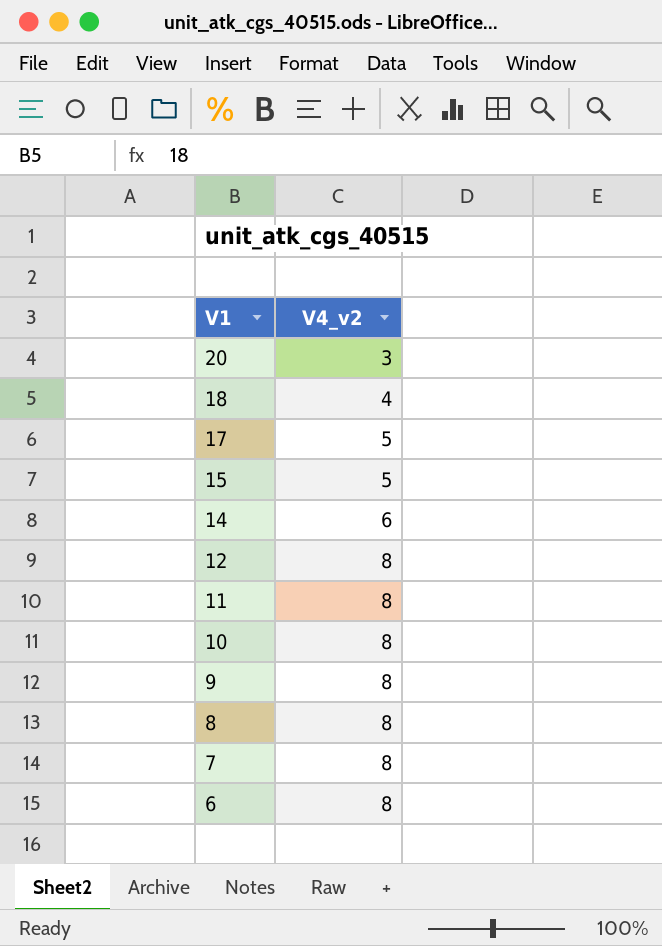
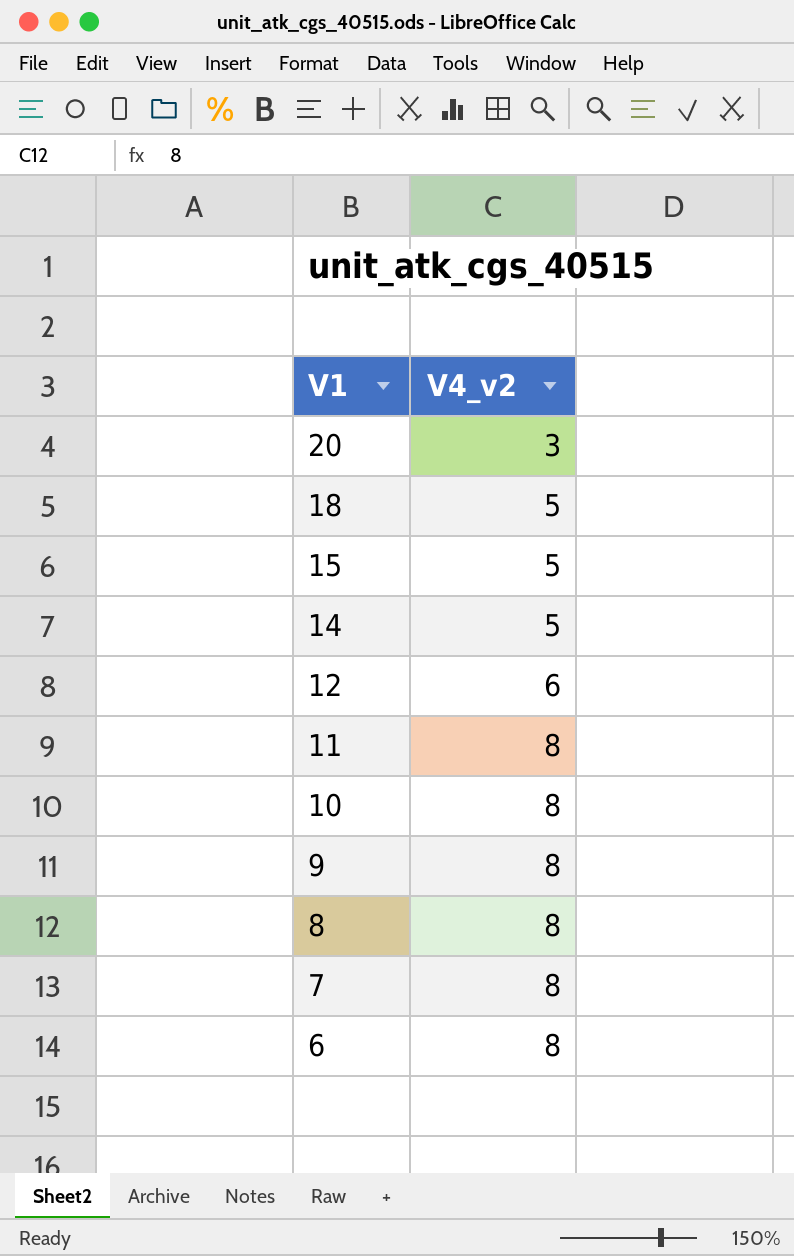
row 17: 5 -> none
18 | V4_v2: 4 -> 5
14 | V4_v2: 6 -> 5
12 | V4_v2: 8 -> 6

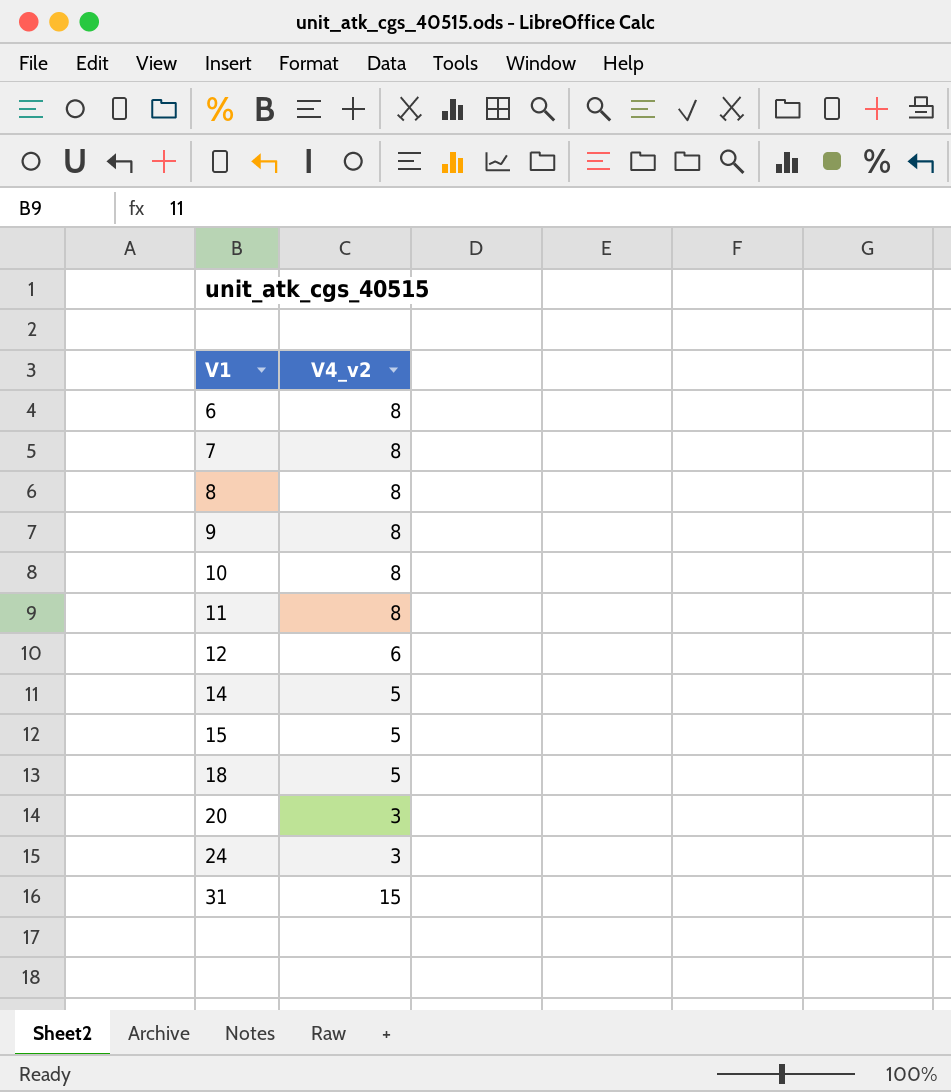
row order: V1 descending -> V1 ascending
row 24: none -> 3
row 31: none -> 15

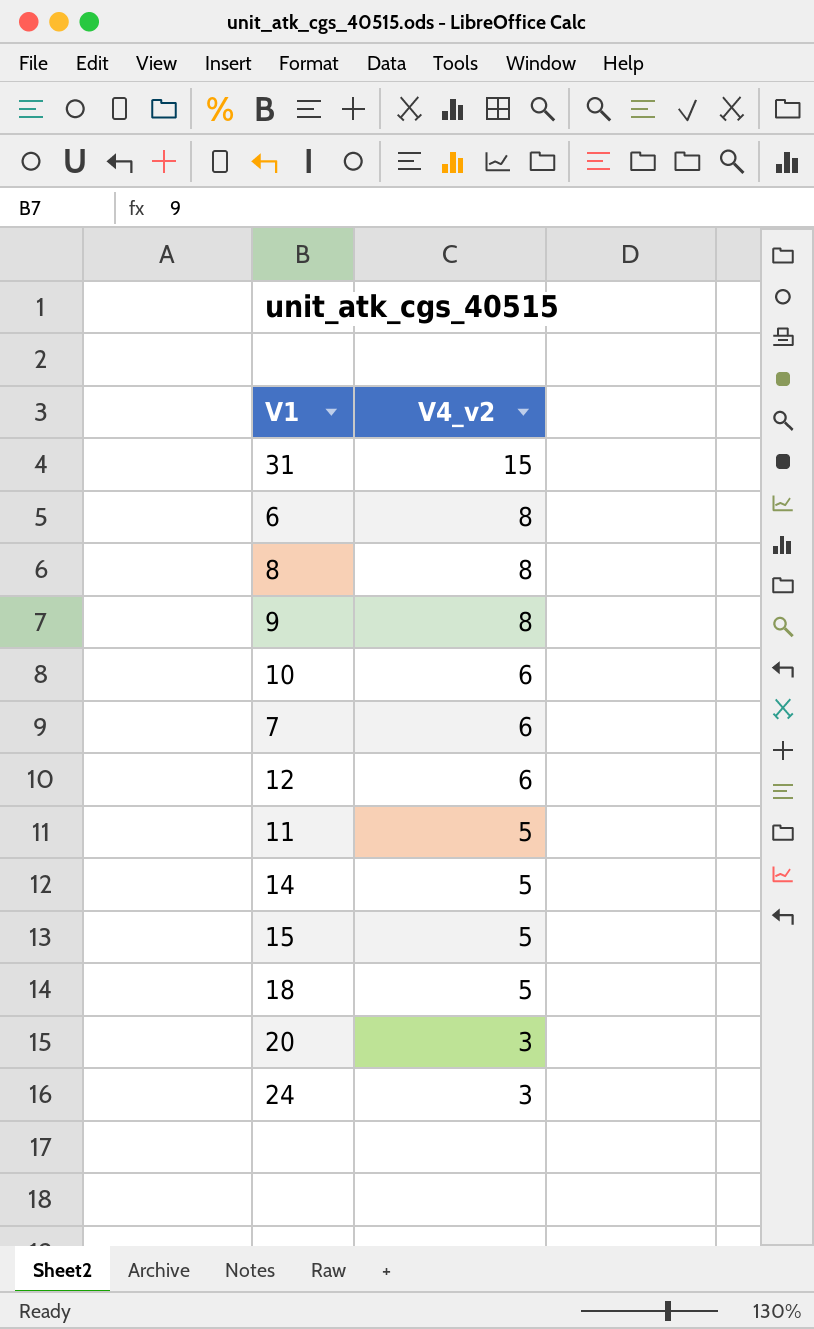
row order: V1 ascending -> V4_v2 descending
10 | V4_v2: 8 -> 6
7 | V4_v2: 8 -> 6
11 | V4_v2: 8 -> 5

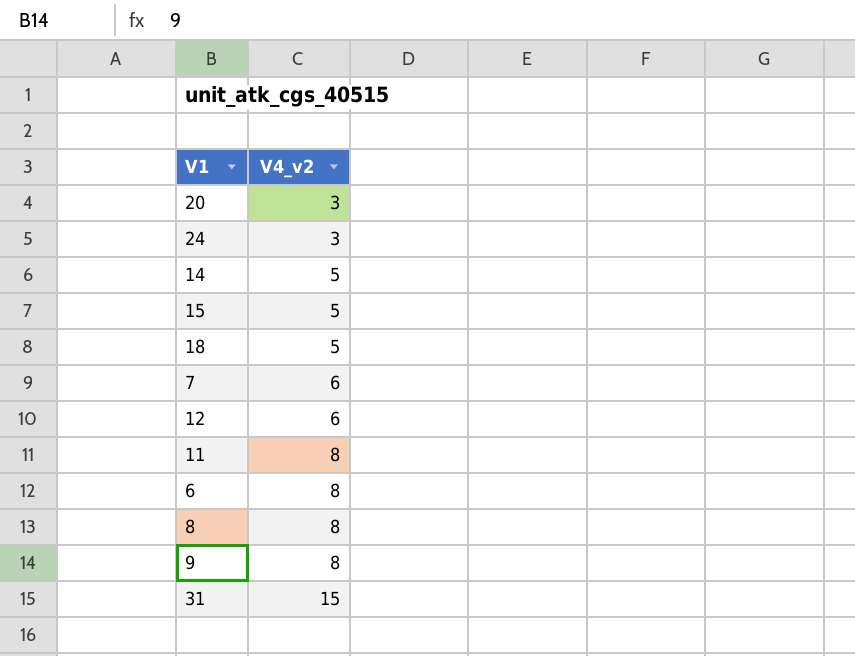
row order: V4_v2 descending -> V4_v2 ascending
row 10: 6 -> none
11 | V4_v2: 5 -> 8

